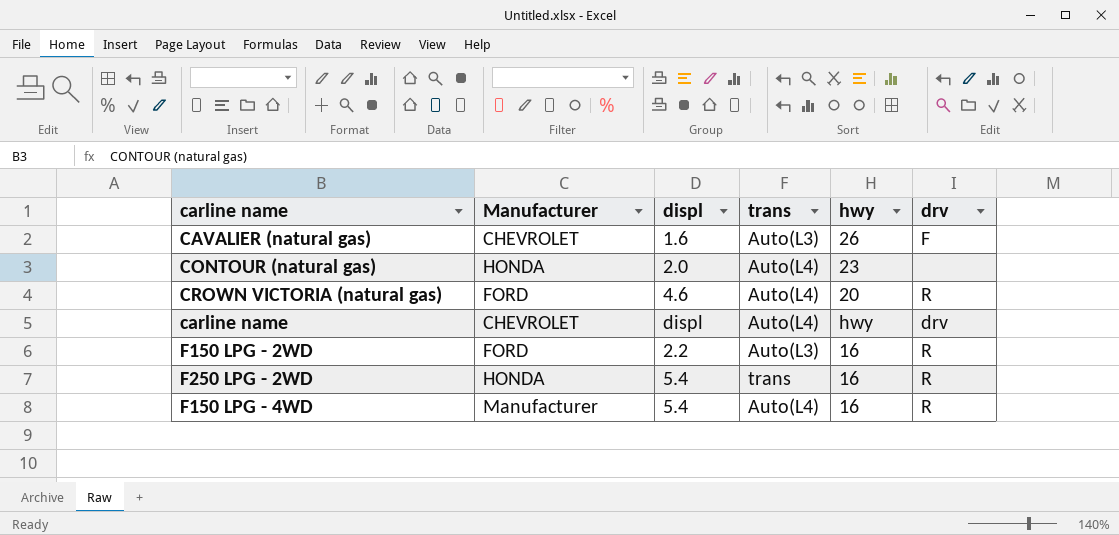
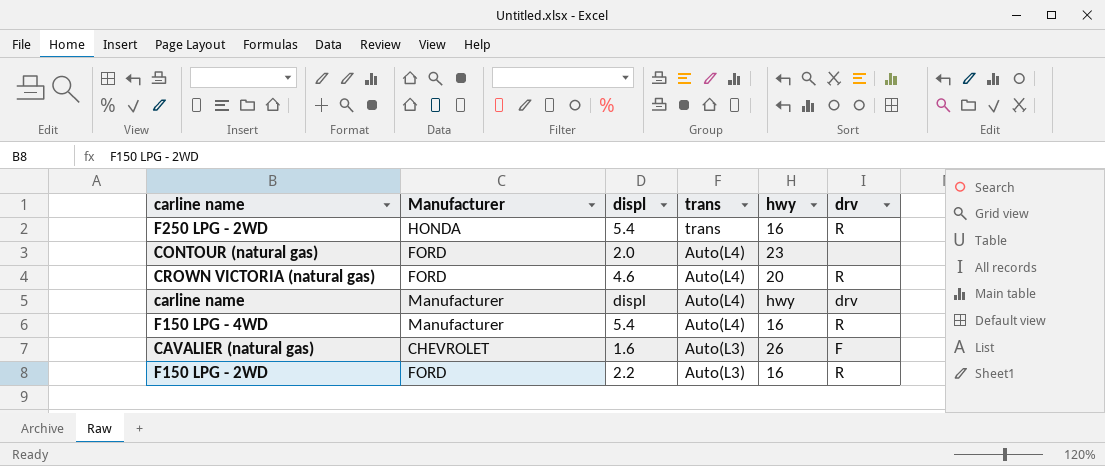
row order: none -> trans descending
CONTOUR (natural gas) | Manufacturer: HONDA -> FORD
carline name | Manufacturer: CHEVROLET -> Manufacturer

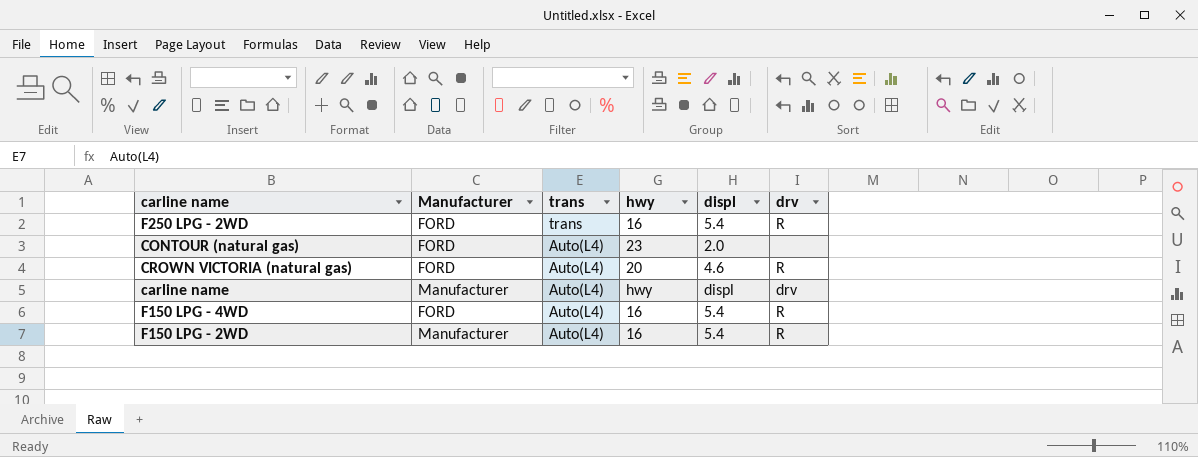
column displ | position: 3 -> 5
row CAVALIER (natural gas): CHEVROLET | 1.6 | Auto(L3) | 26 | F -> none
F250 LPG - 2WD | Manufacturer: HONDA -> FORD
F150 LPG - 4WD | Manufacturer: Manufacturer -> FORD
F150 LPG - 2WD | Manufacturer: FORD -> Manufacturer
F150 LPG - 2WD | trans: Auto(L3) -> Auto(L4)
F150 LPG - 2WD | displ: 2.2 -> 5.4

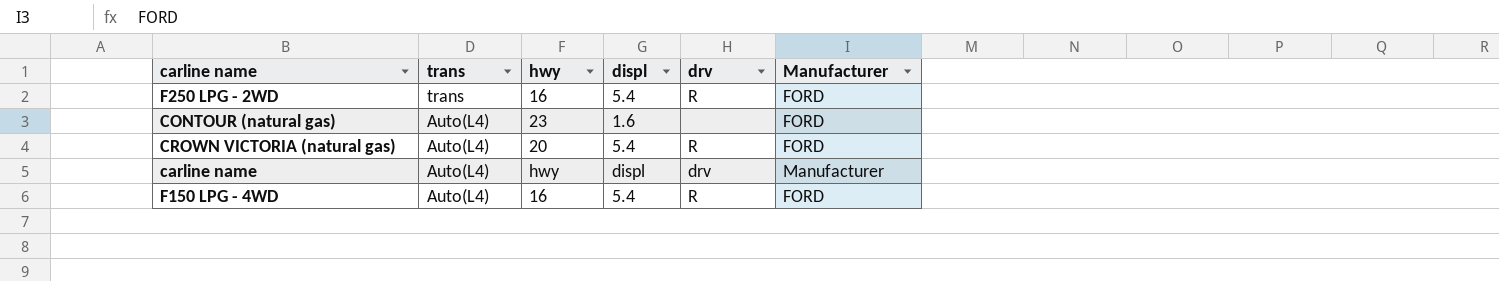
column Manufacturer | position: 2 -> 6
row F150 LPG - 2WD: Manufacturer | Auto(L4) | 16 | 5.4 | R -> none
CONTOUR (natural gas) | displ: 2.0 -> 1.6
CROWN VICTORIA (natural gas) | displ: 4.6 -> 5.4

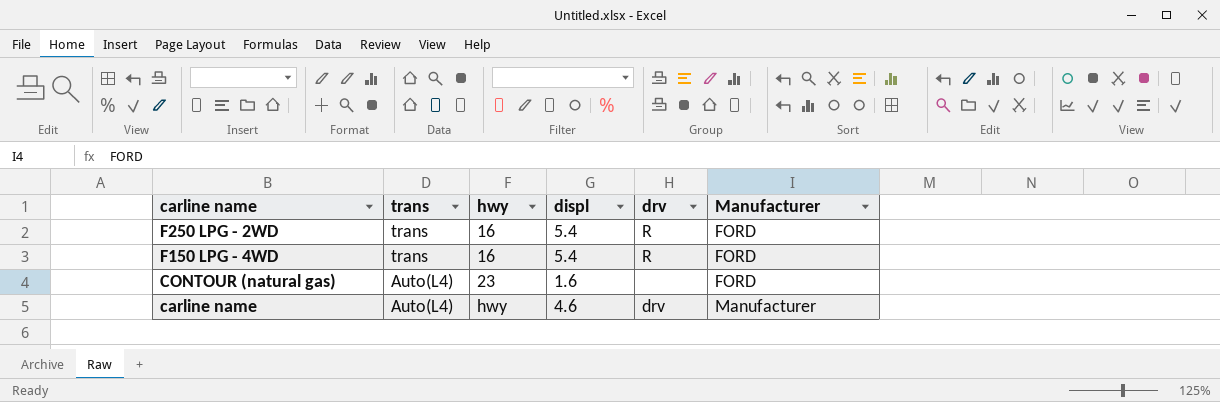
row order: trans descending -> carline name descending
row CROWN VICTORIA (natural gas): Auto(L4) | 20 | 5.4 | R | FORD -> none
F150 LPG - 4WD | trans: Auto(L4) -> trans
carline name | displ: displ -> 4.6

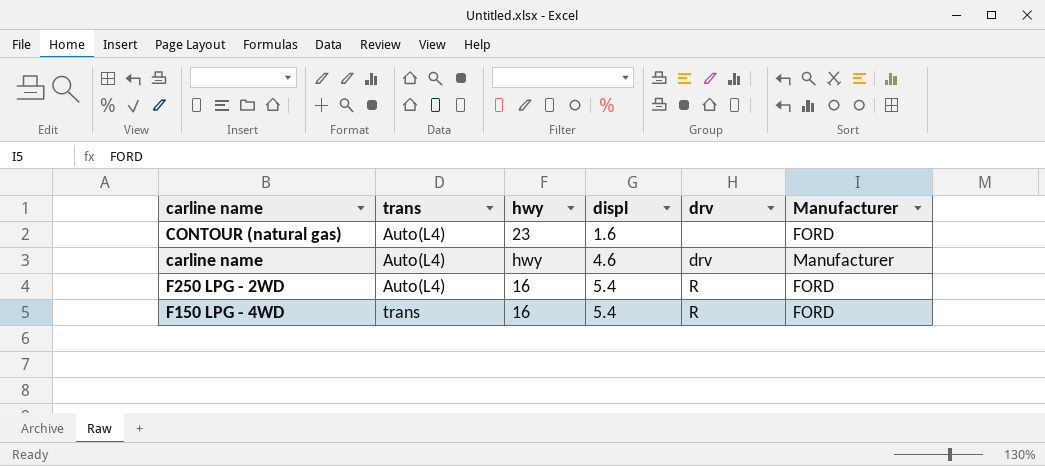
row order: carline name descending -> trans ascending
F250 LPG - 2WD | trans: trans -> Auto(L4)

